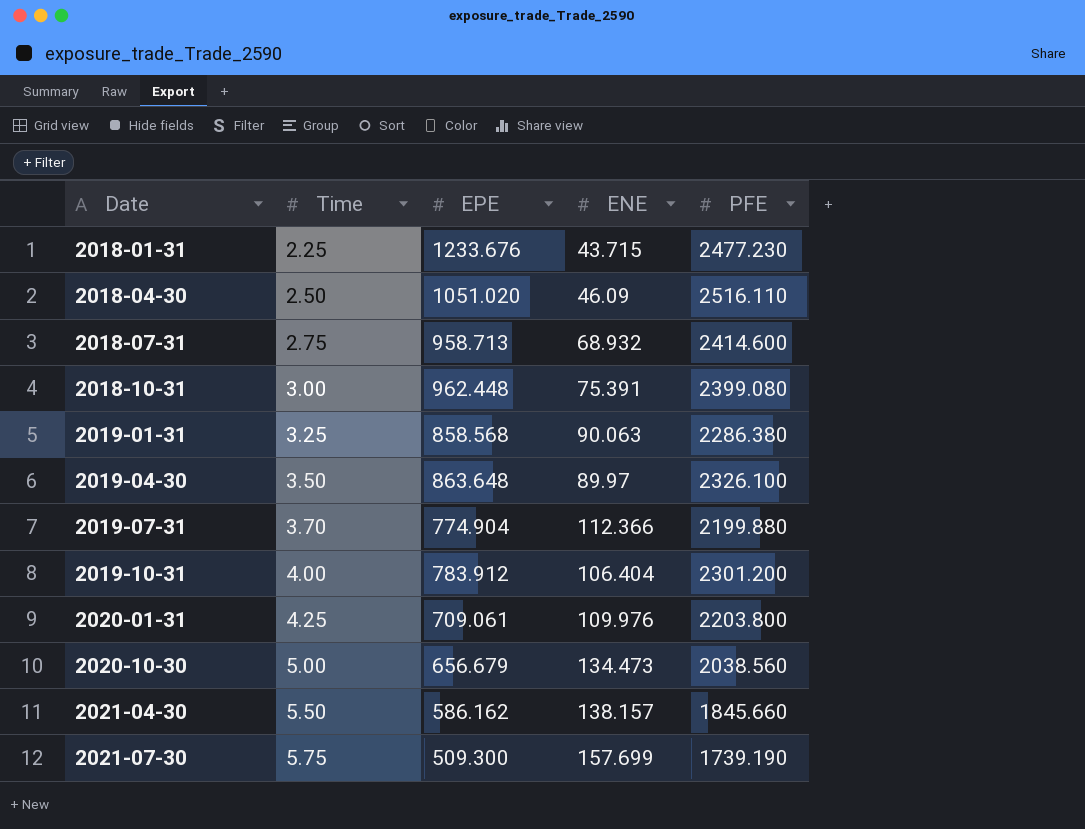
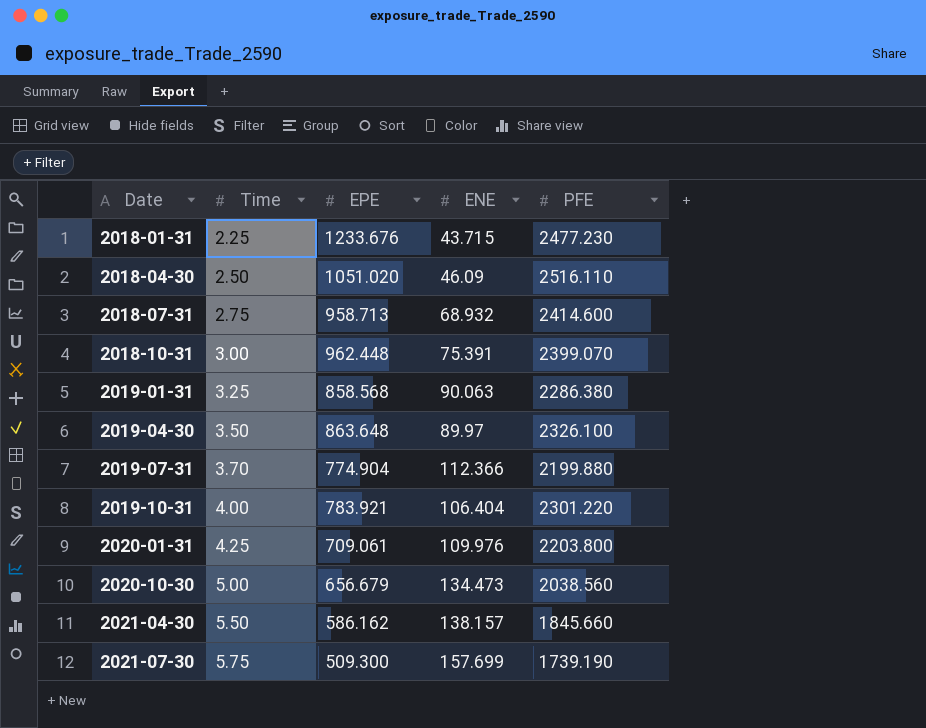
2018-10-31 | PFE: 2399.080 -> 2399.070
2019-10-31 | EPE: 783.912 -> 783.921
2019-10-31 | PFE: 2301.200 -> 2301.220

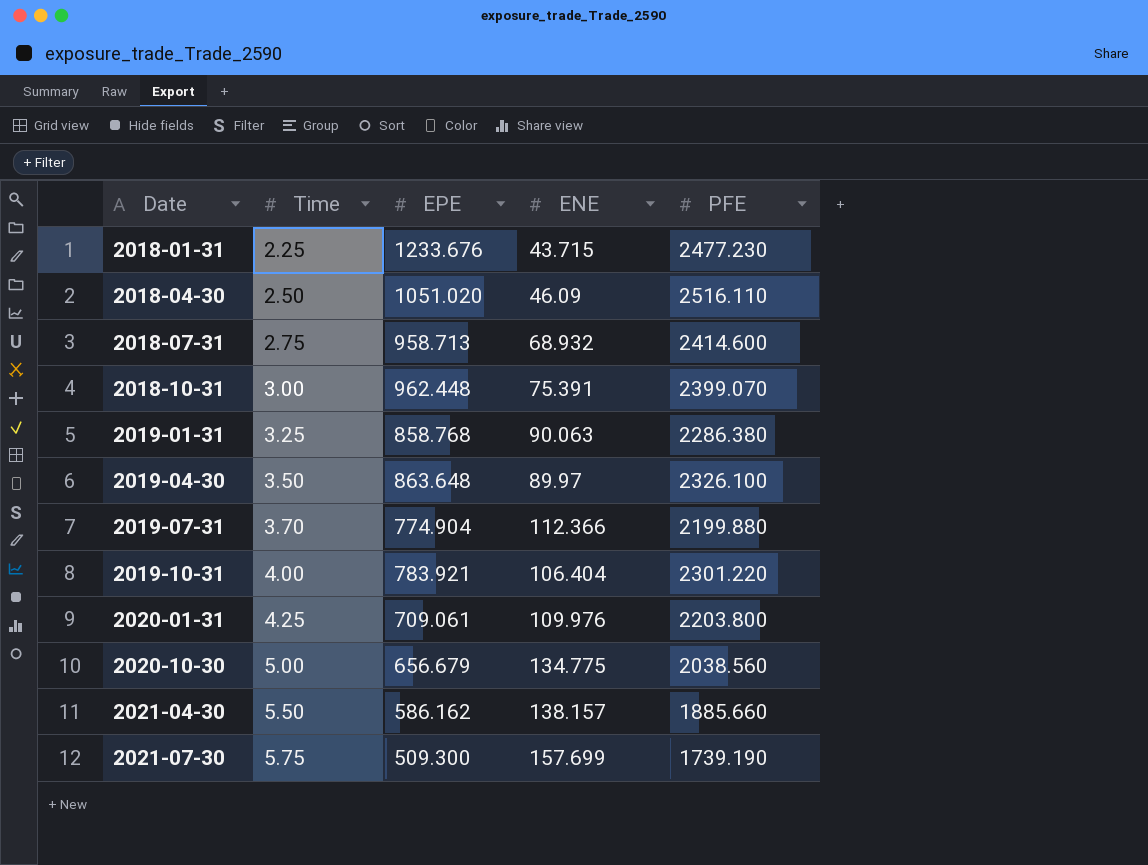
2019-01-31 | EPE: 858.568 -> 858.768
2020-10-30 | ENE: 134.473 -> 134.775
2021-04-30 | PFE: 1845.660 -> 1885.660

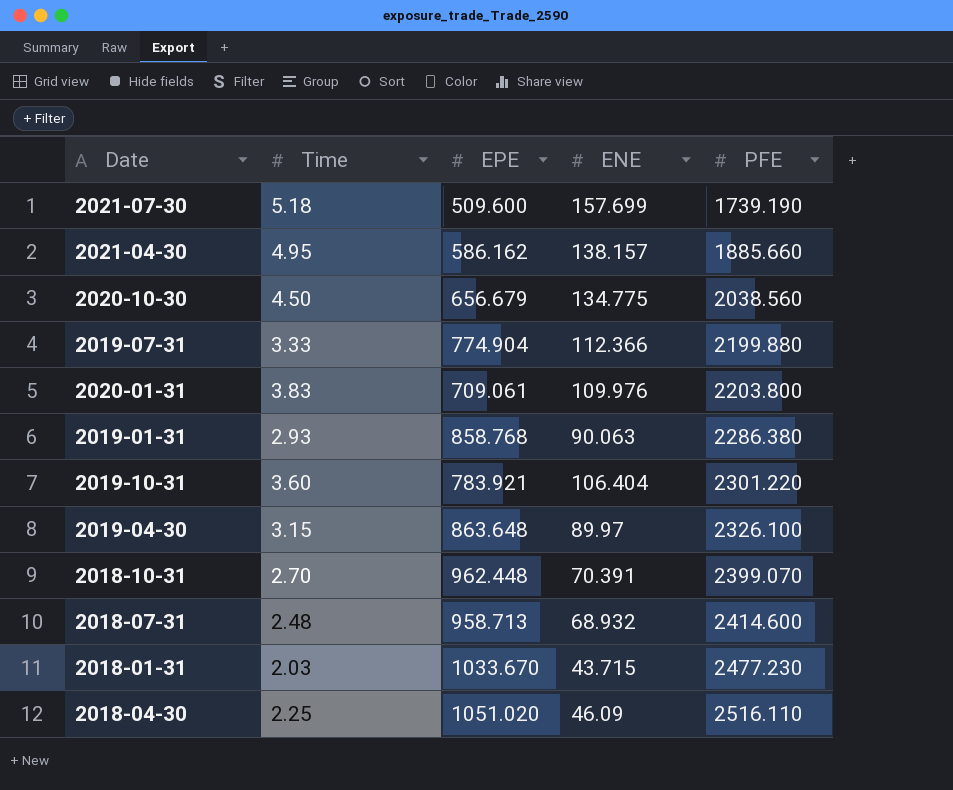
row order: Date ascending -> PFE ascending
2021-07-30 | Time: 5.75 -> 5.18
2021-07-30 | EPE: 509.300 -> 509.600
2021-04-30 | Time: 5.50 -> 4.95
2020-10-30 | Time: 5.00 -> 4.50
2019-07-31 | Time: 3.70 -> 3.33
2020-01-31 | Time: 4.25 -> 3.83
2019-01-31 | Time: 3.25 -> 2.93
2019-10-31 | Time: 4.00 -> 3.60
2019-04-30 | Time: 3.50 -> 3.15
2018-10-31 | Time: 3.00 -> 2.70
2018-10-31 | ENE: 75.391 -> 70.391
2018-07-31 | Time: 2.75 -> 2.48
2018-01-31 | Time: 2.25 -> 2.03
2018-01-31 | EPE: 1233.676 -> 1033.670
2018-04-30 | Time: 2.50 -> 2.25

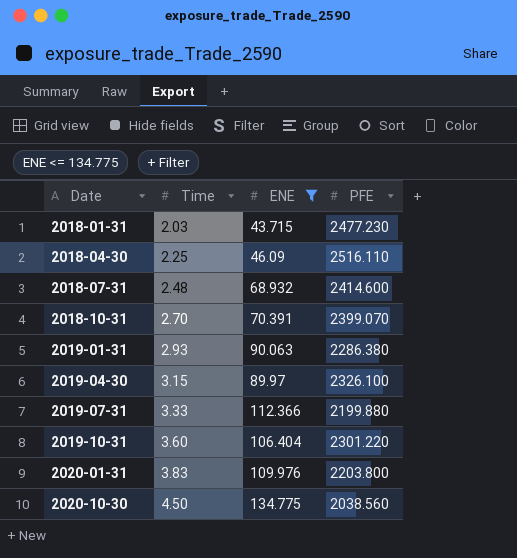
filter: none -> ENE <= 134.775
row order: PFE ascending -> Date ascending
column EPE | position: 3 -> none

